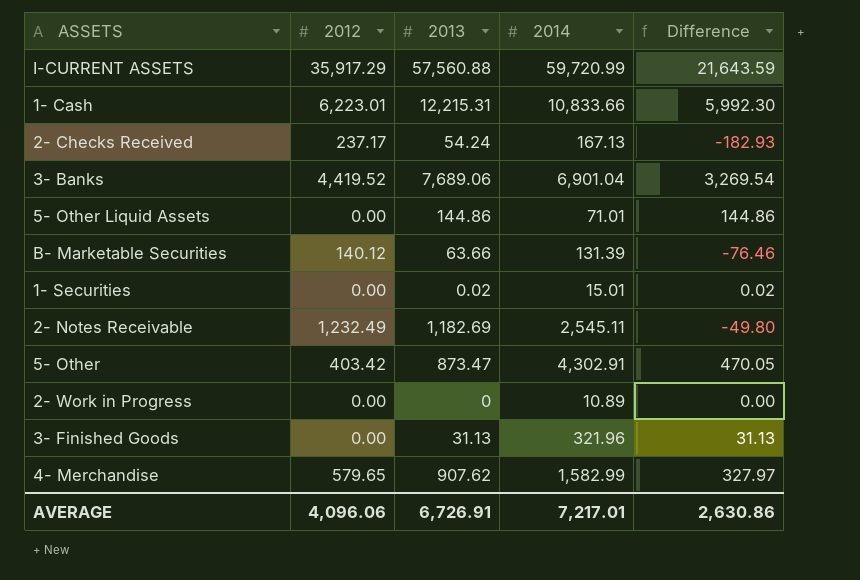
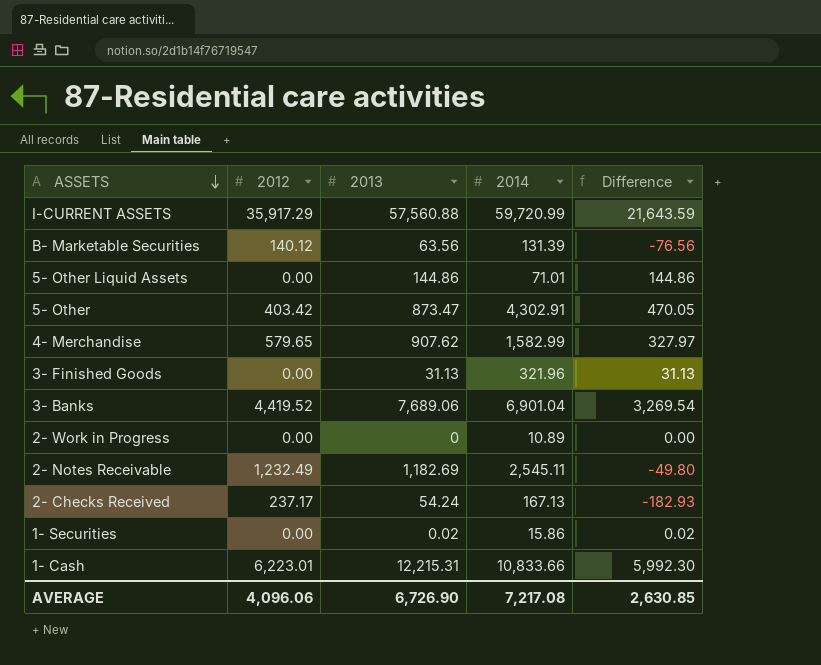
row order: none -> ASSETS descending
B- Marketable Securities | 2013: 63.66 -> 63.56
B- Marketable Securities | Difference: -76.46 -> -76.56
1- Securities | 2014: 15.01 -> 15.86
AVERAGE | 2013: 6,726.91 -> 6,726.90
AVERAGE | 2014: 7,217.01 -> 7,217.08
AVERAGE | Difference: 2,630.86 -> 2,630.85

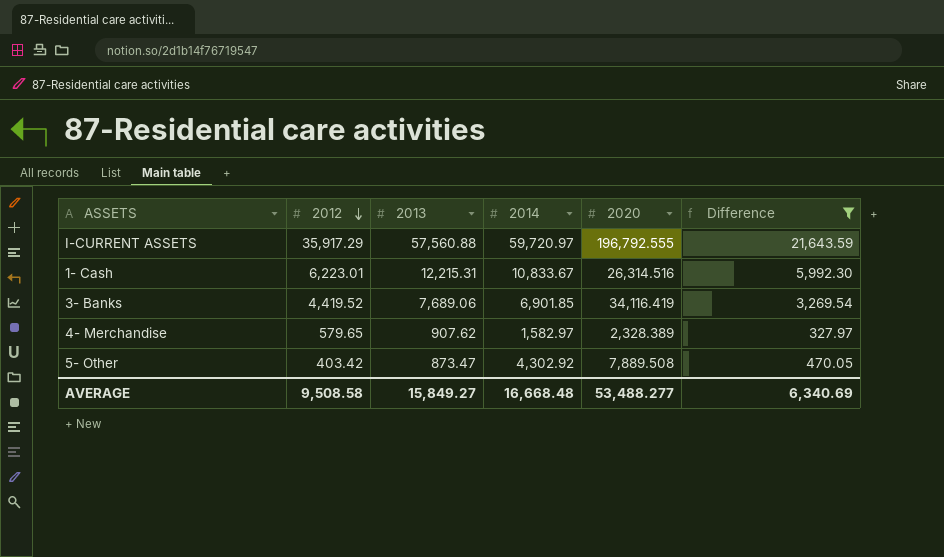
filter: none -> Difference >= 327.97
row order: ASSETS descending -> 2012 descending
column 2020 | position: none -> 5
I-CURRENT ASSETS | 2014: 59,720.99 -> 59,720.97
1- Cash | 2014: 10,833.66 -> 10,833.67
3- Banks | 2014: 6,901.04 -> 6,901.85
4- Merchandise | 2014: 1,582.99 -> 1,582.97
5- Other | 2014: 4,302.91 -> 4,302.92
AVERAGE | 2012: 4,096.06 -> 9,508.58
AVERAGE | 2013: 6,726.90 -> 15,849.27
AVERAGE | 2014: 7,217.08 -> 16,668.48
AVERAGE | Difference: 2,630.85 -> 6,340.69

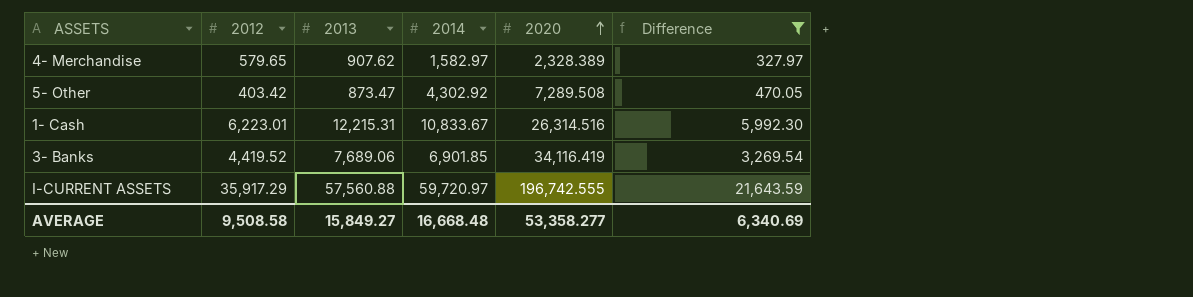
row order: 2012 descending -> 2020 ascending
5- Other | 2020: 7,889.508 -> 7,289.508
I-CURRENT ASSETS | 2020: 196,792.555 -> 196,742.555
AVERAGE | 2020: 53,488.277 -> 53,358.277

